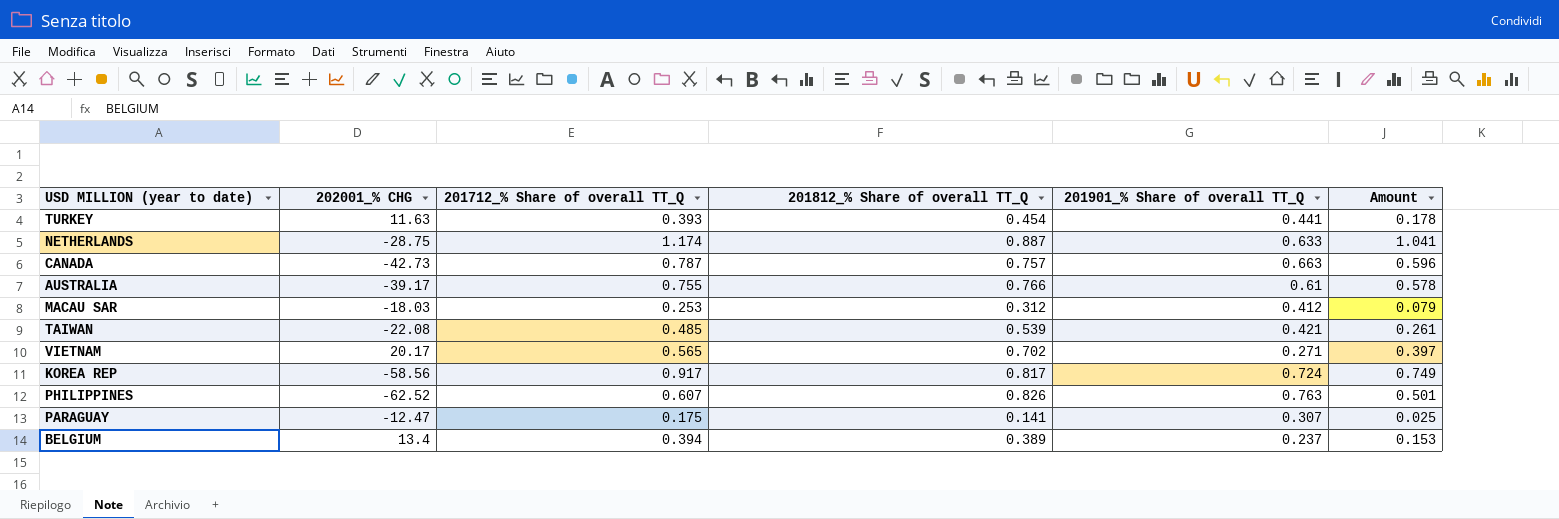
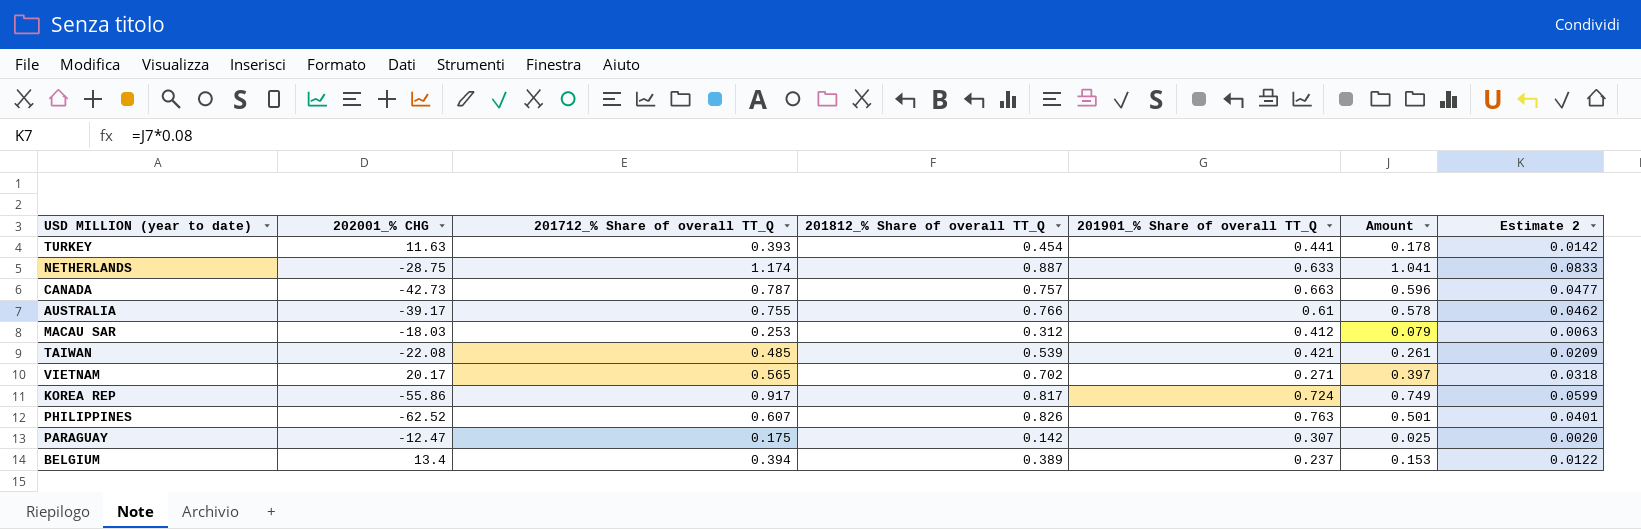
column Estimate 2 | formula: none -> [Amount] * 0.08
KOREA REP | 202001_% CHG: -58.56 -> -55.86
PARAGUAY | 201812_% Share of overall TT_Q: 0.141 -> 0.142

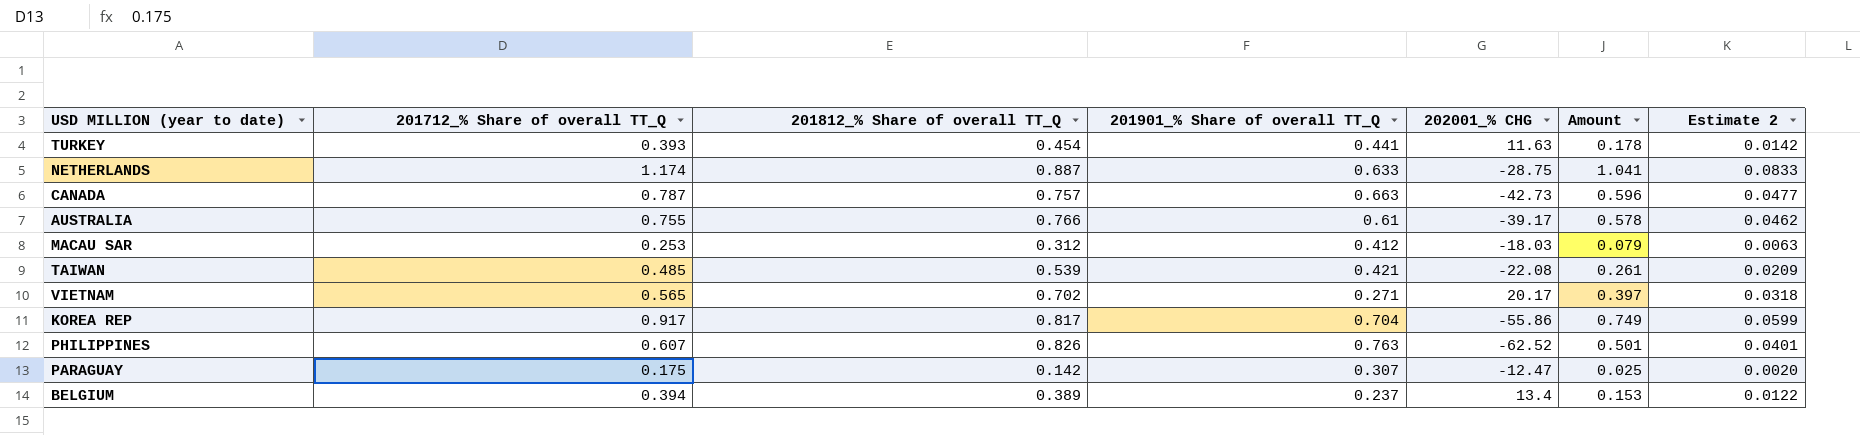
column 202001_% CHG | position: 2 -> 5
KOREA REP | 201901_% Share of overall TT_Q: 0.724 -> 0.704

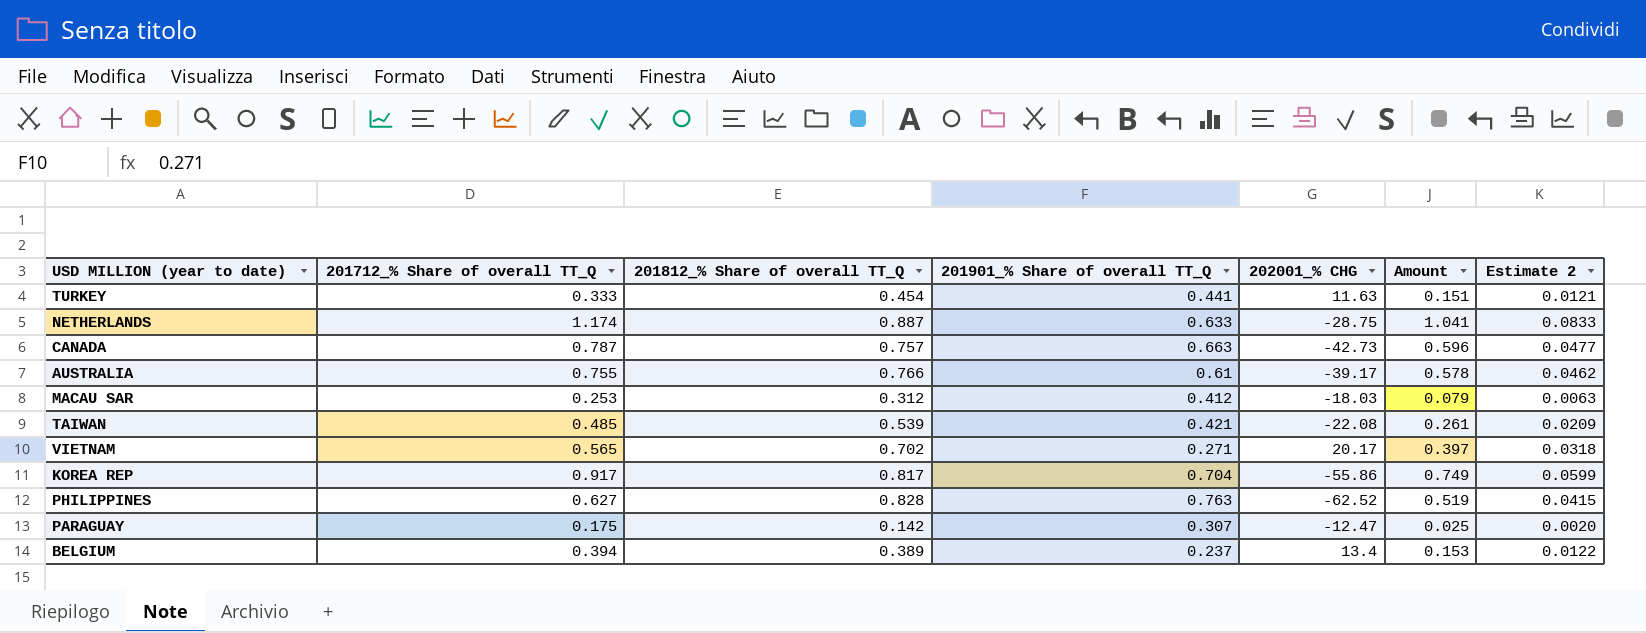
TURKEY | 201712_% Share of overall TT_Q: 0.393 -> 0.333
TURKEY | Amount: 0.178 -> 0.151
TURKEY | Estimate 2: 0.0142 -> 0.0121
PHILIPPINES | 201712_% Share of overall TT_Q: 0.607 -> 0.627
PHILIPPINES | 201812_% Share of overall TT_Q: 0.826 -> 0.828
PHILIPPINES | Amount: 0.501 -> 0.519
PHILIPPINES | Estimate 2: 0.0401 -> 0.0415

